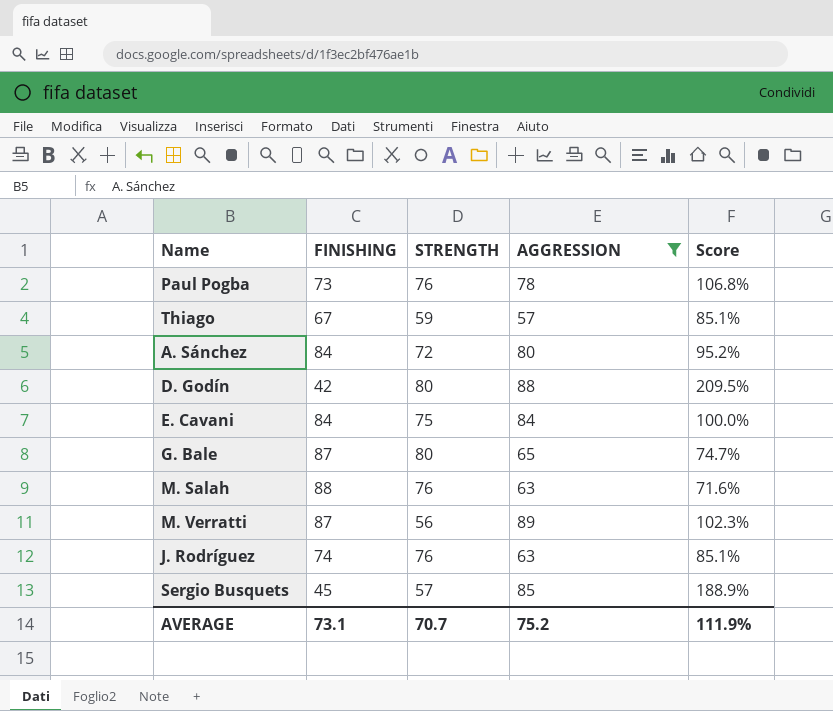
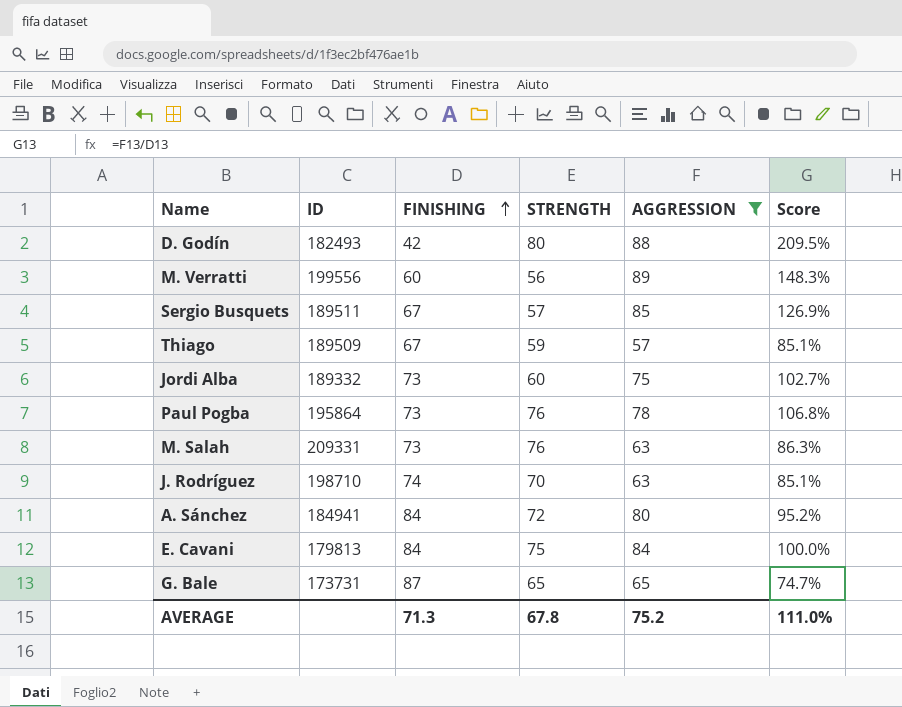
row order: none -> FINISHING ascending
column ID | position: none -> 2
M. Verratti | FINISHING: 87 -> 60
M. Verratti | Score: 102.3% -> 148.3%
Sergio Busquets | FINISHING: 45 -> 67
Sergio Busquets | Score: 188.9% -> 126.9%
row Jordi Alba: none -> 189332 | 73 | 60 | 75 | 102.7%
M. Salah | FINISHING: 88 -> 73
M. Salah | Score: 71.6% -> 86.3%
J. Rodríguez | STRENGTH: 76 -> 70
G. Bale | STRENGTH: 80 -> 65
AVERAGE | FINISHING: 73.1 -> 71.3
AVERAGE | STRENGTH: 70.7 -> 67.8
AVERAGE | Score: 111.9% -> 111.0%

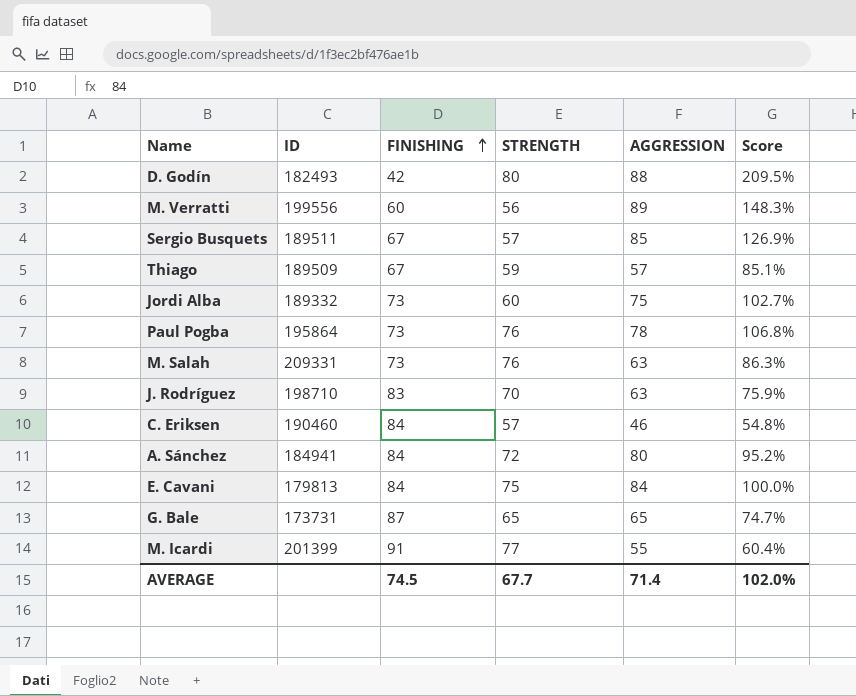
filter: AGGRESSION >= 57 -> none
J. Rodríguez | FINISHING: 74 -> 83
J. Rodríguez | Score: 85.1% -> 75.9%
AVERAGE | FINISHING: 71.3 -> 74.5
AVERAGE | STRENGTH: 67.8 -> 67.7
AVERAGE | AGGRESSION: 75.2 -> 71.4
AVERAGE | Score: 111.0% -> 102.0%

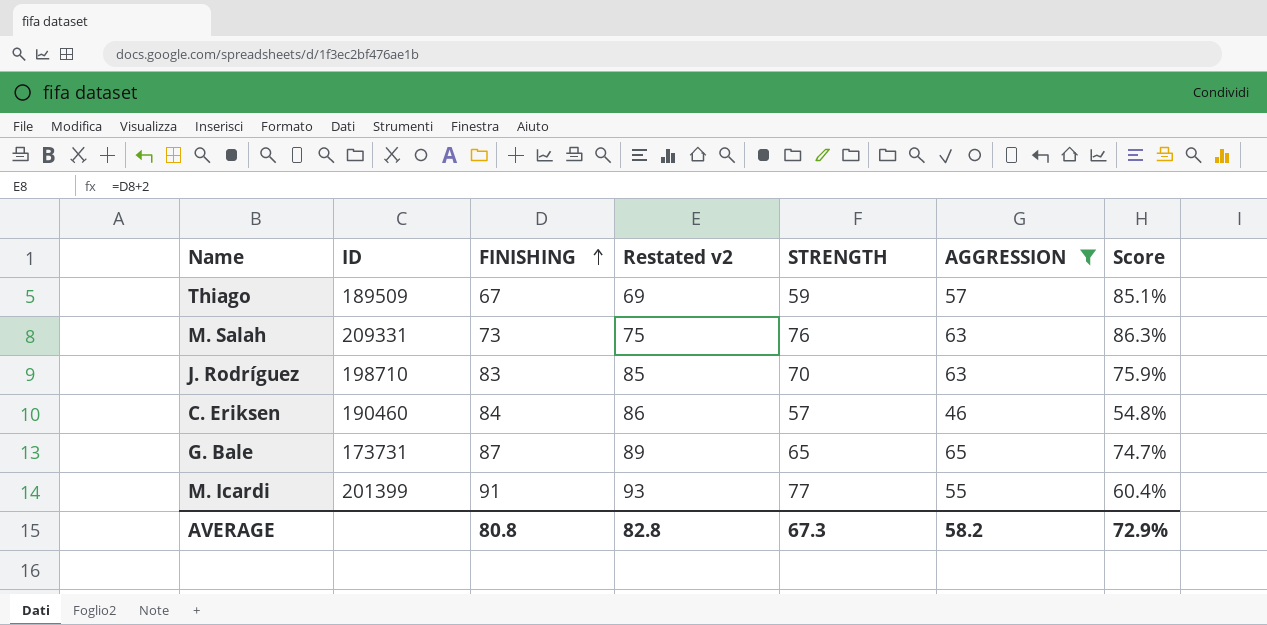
filter: none -> AGGRESSION <= 65
column Restated v2 | formula: none -> [FINISHING] + 2
AVERAGE | FINISHING: 74.5 -> 80.8
AVERAGE | STRENGTH: 67.7 -> 67.3
AVERAGE | AGGRESSION: 71.4 -> 58.2
AVERAGE | Score: 102.0% -> 72.9%

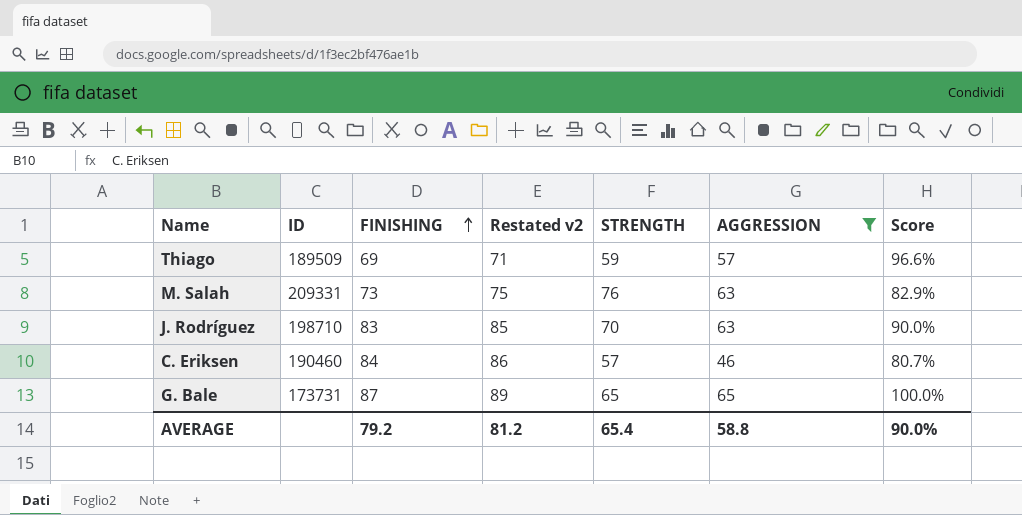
column Score | formula: [AGGRESSION] / [FINISHING] -> [AGGRESSION] / [STRENGTH]
row M. Icardi: 201399 | 91 | 93 | 77 | 55 | 60.4% -> none
Thiago | FINISHING: 67 -> 69
Thiago | Restated v2: 69 -> 71
AVERAGE | FINISHING: 80.8 -> 79.2
AVERAGE | Restated v2: 82.8 -> 81.2
AVERAGE | STRENGTH: 67.3 -> 65.4
AVERAGE | AGGRESSION: 58.2 -> 58.8
AVERAGE | Score: 72.9% -> 90.0%

